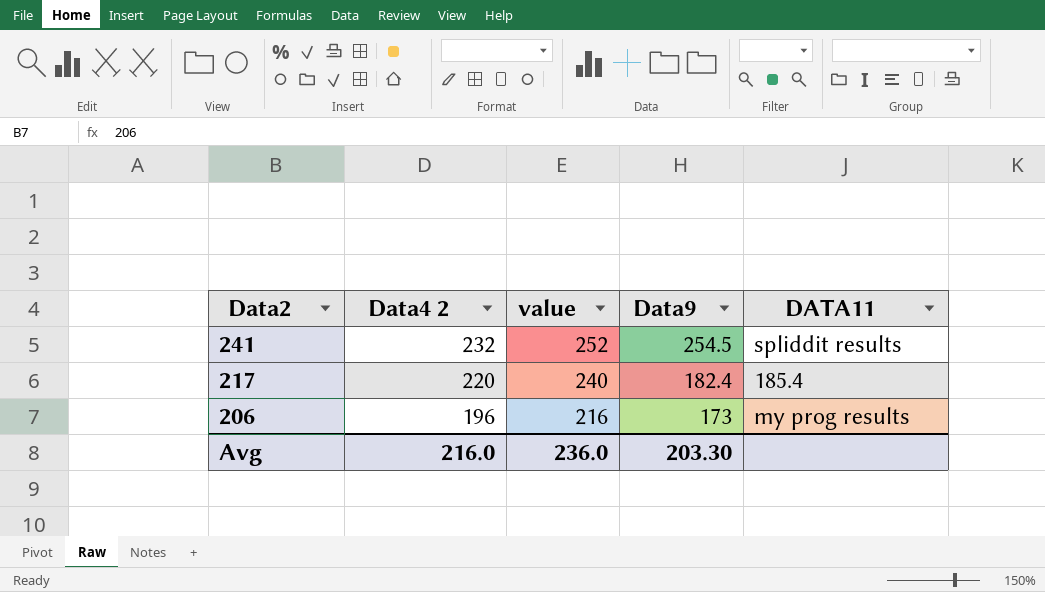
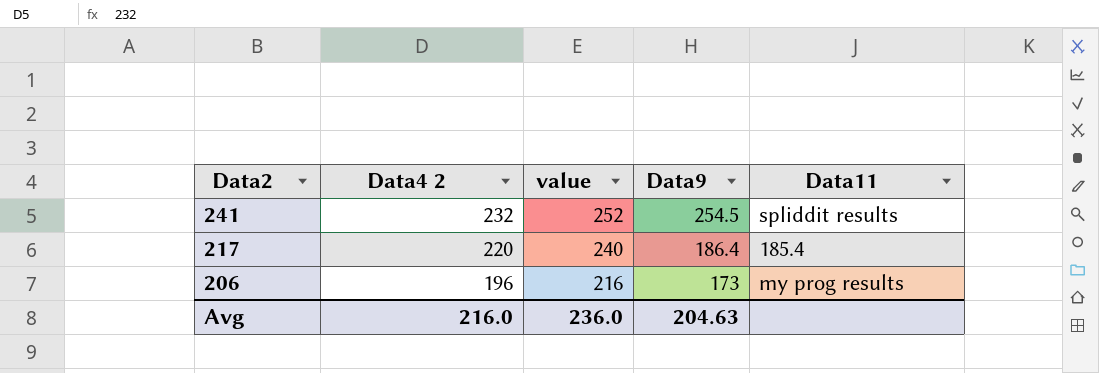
column name: DATA11 -> Data11
217 | Data9: 182.4 -> 186.4
Avg | Data9: 203.30 -> 204.63

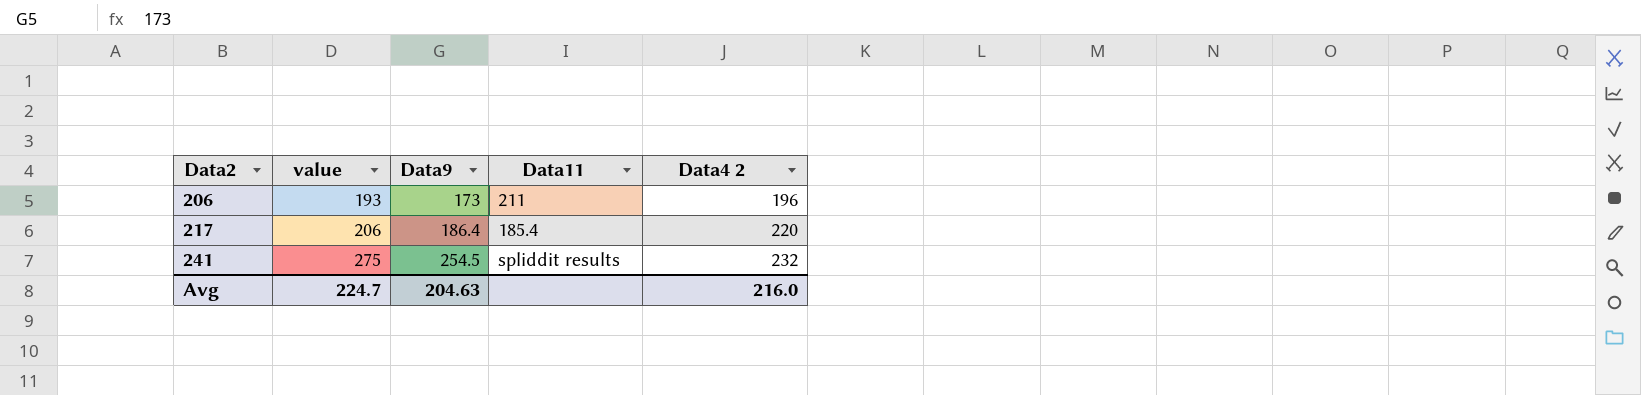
row order: Data2 descending -> Data2 ascending
column value | formula: [Data4 2] + 20 -> [Data9] + 20
column Data4 2 | position: 2 -> 5
206 | Data11: my prog results -> 211
Avg | value: 236.0 -> 224.7

